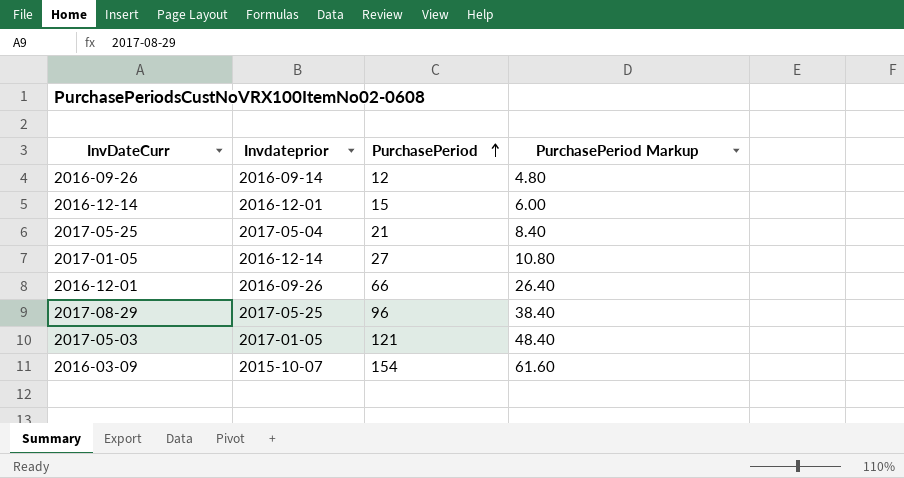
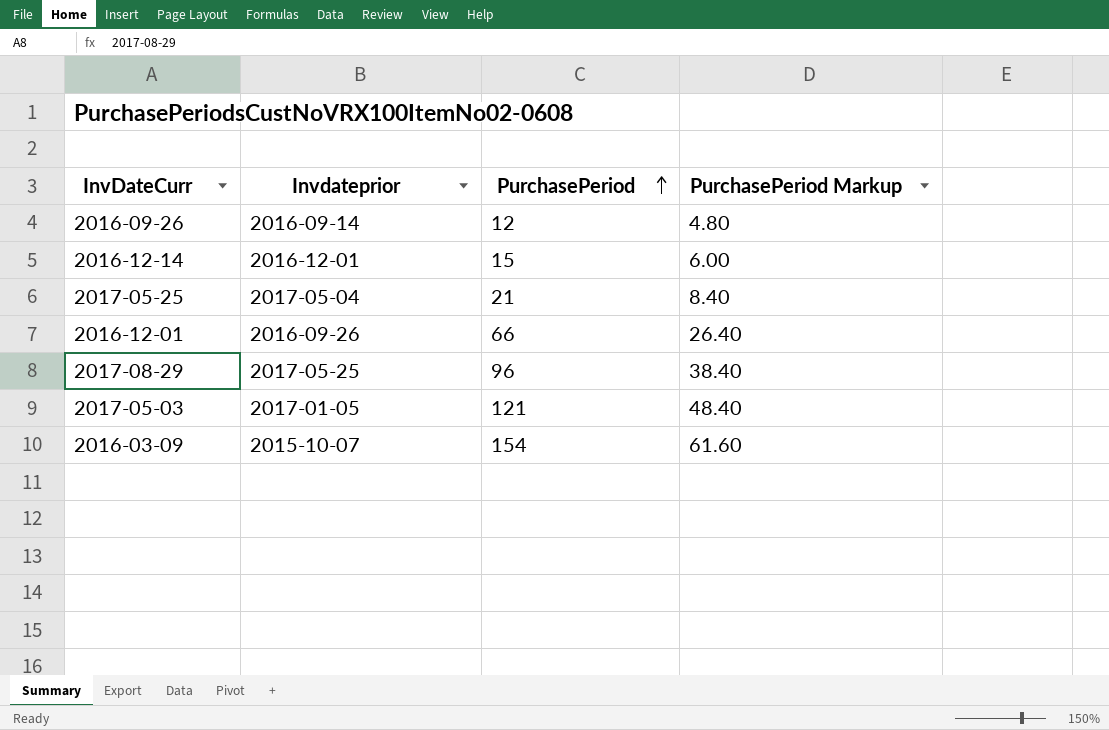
row 2017-01-05: 2016-12-14 | 27 | 10.80 -> none

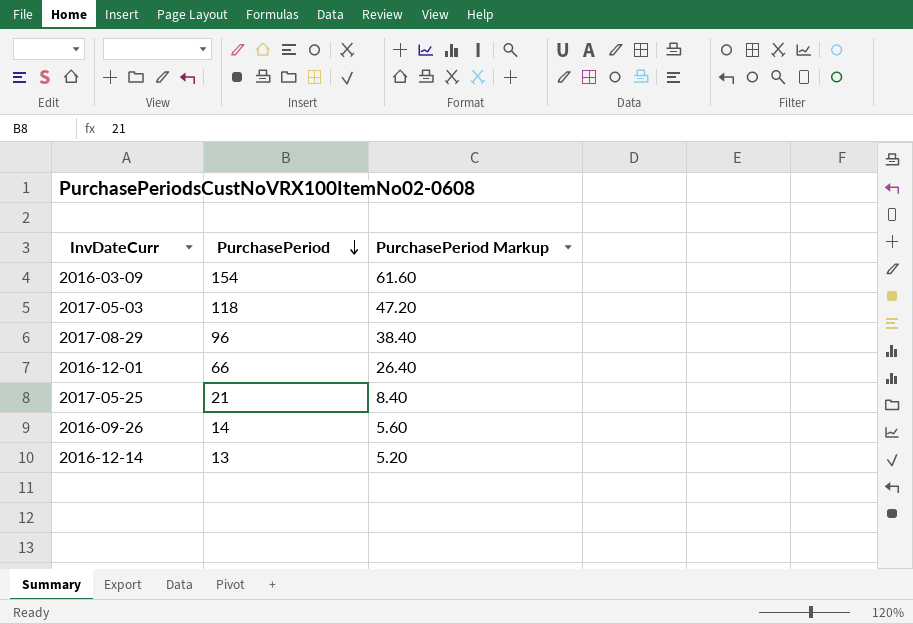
row order: PurchasePeriod ascending -> PurchasePeriod descending
column Invdateprior | position: 2 -> none
2017-05-03 | PurchasePeriod: 121 -> 118
2017-05-03 | PurchasePeriod Markup: 48.40 -> 47.20
2016-09-26 | PurchasePeriod: 12 -> 14
2016-09-26 | PurchasePeriod Markup: 4.80 -> 5.60
2016-12-14 | PurchasePeriod: 15 -> 13
2016-12-14 | PurchasePeriod Markup: 6.00 -> 5.20

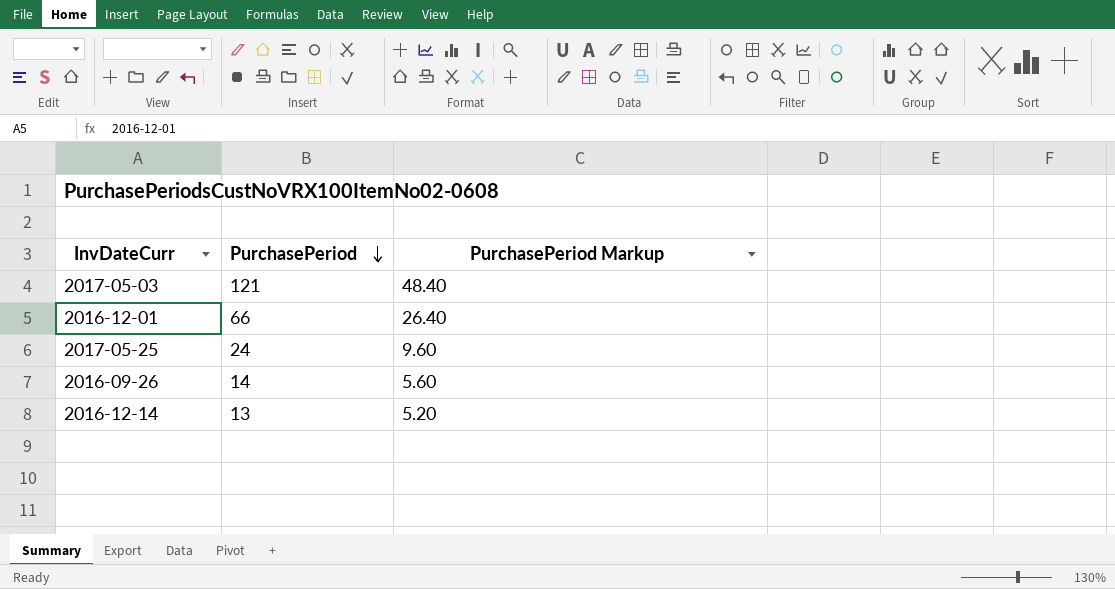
row 2016-03-09: 154 | 61.60 -> none
row 2017-08-29: 96 | 38.40 -> none
2017-05-03 | PurchasePeriod: 118 -> 121
2017-05-03 | PurchasePeriod Markup: 47.20 -> 48.40
2017-05-25 | PurchasePeriod: 21 -> 24
2017-05-25 | PurchasePeriod Markup: 8.40 -> 9.60

